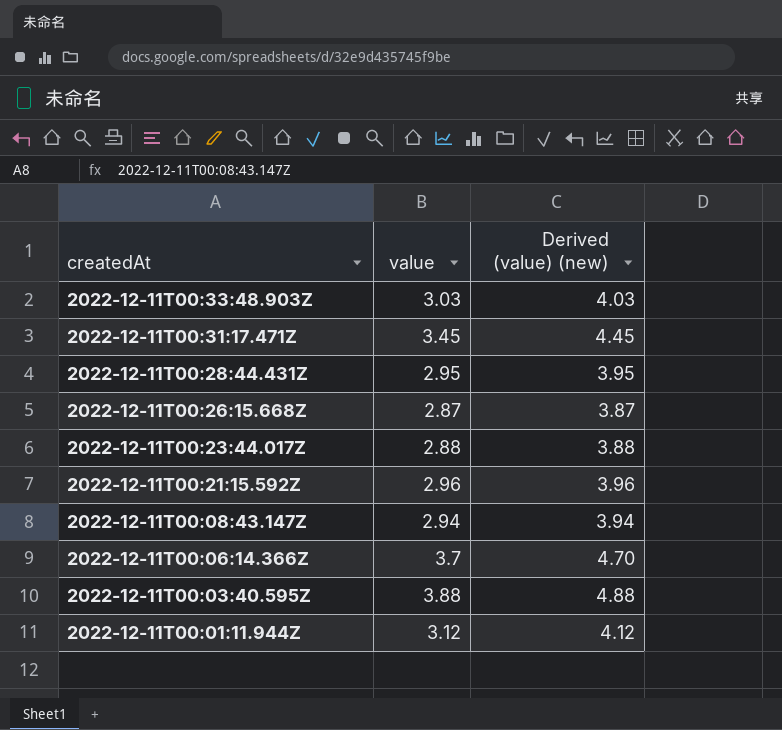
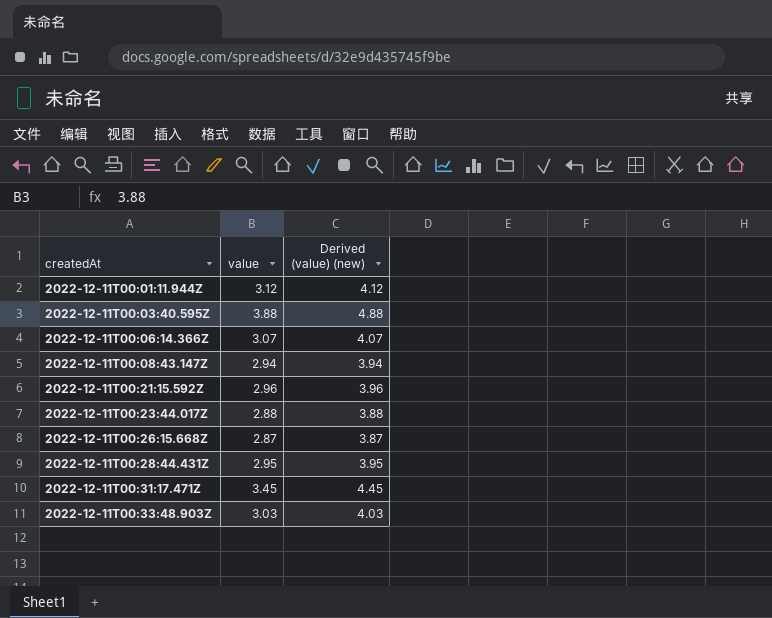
row order: createdAt descending -> createdAt ascending
2022-12-11T00:06:14.366Z | value: 3.7 -> 3.07
2022-12-11T00:06:14.366Z | Derived (value) (new): 4.70 -> 4.07

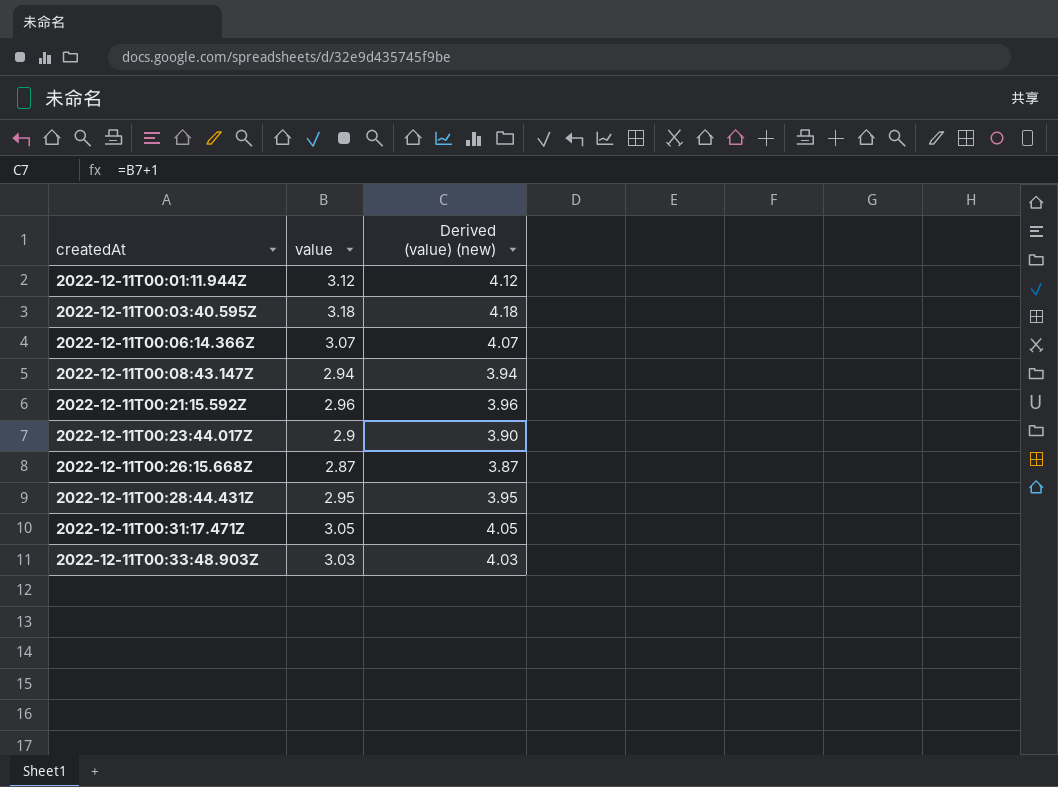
2022-12-11T00:03:40.595Z | value: 3.88 -> 3.18
2022-12-11T00:03:40.595Z | Derived (value) (new): 4.88 -> 4.18
2022-12-11T00:23:44.017Z | value: 2.88 -> 2.9
2022-12-11T00:23:44.017Z | Derived (value) (new): 3.88 -> 3.90
2022-12-11T00:31:17.471Z | value: 3.45 -> 3.05
2022-12-11T00:31:17.471Z | Derived (value) (new): 4.45 -> 4.05

